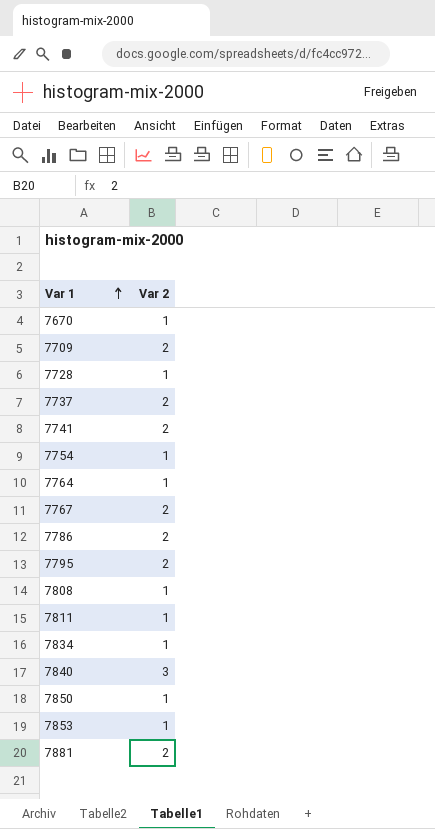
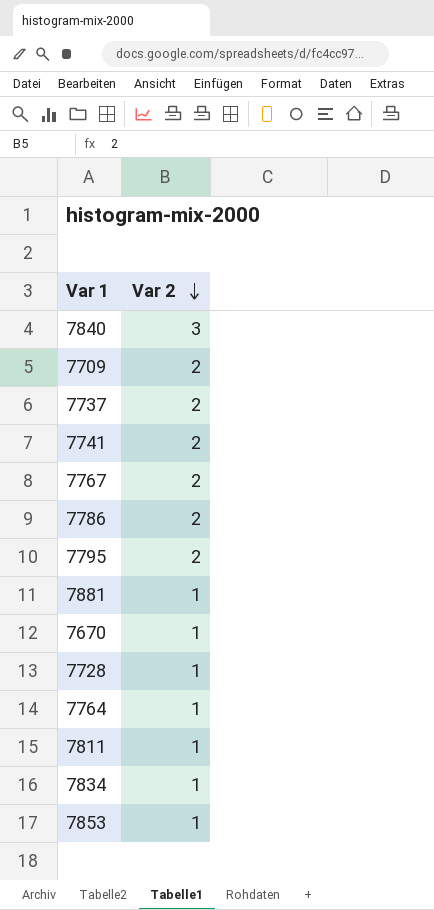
row order: Var 1 ascending -> Var 2 descending
row 7754: 1 -> none
row 7808: 1 -> none
row 7850: 1 -> none
7881 | Var 2: 2 -> 1

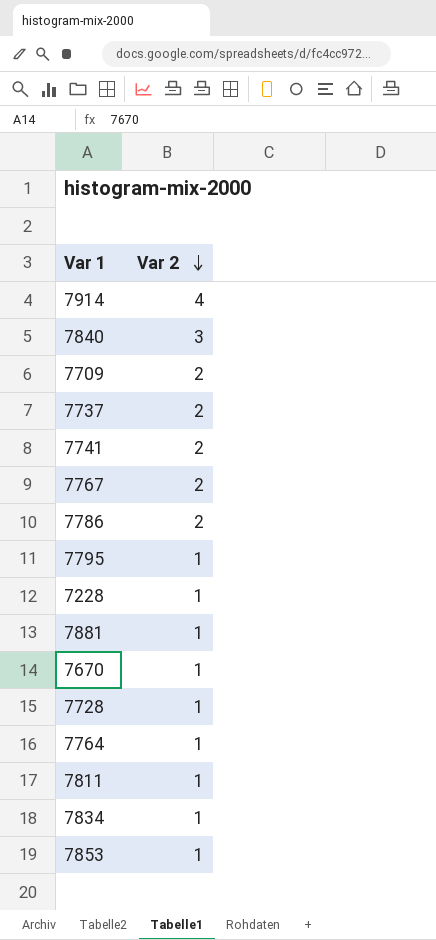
row 7914: none -> 4
7795 | Var 2: 2 -> 1
row 7228: none -> 1

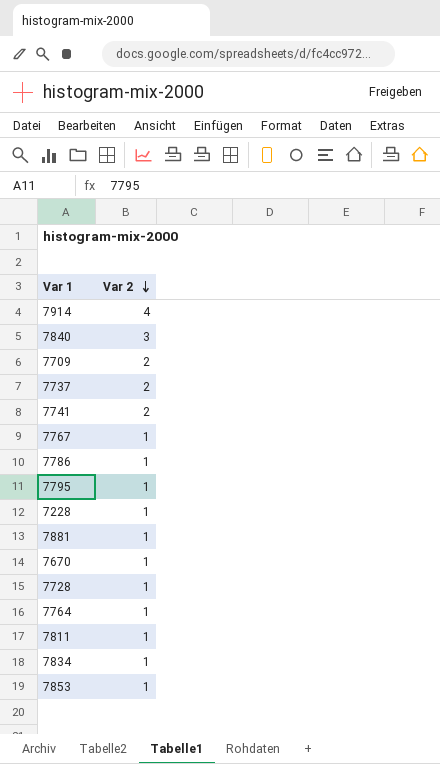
7767 | Var 2: 2 -> 1
7786 | Var 2: 2 -> 1

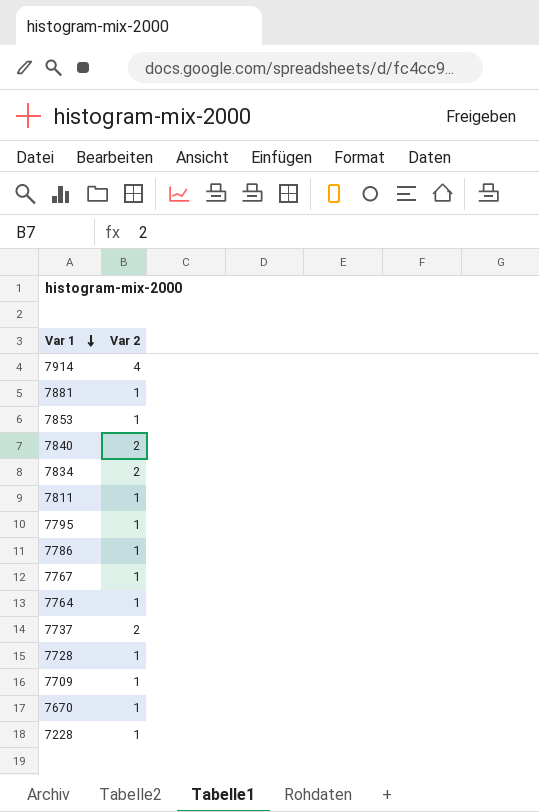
row order: Var 2 descending -> Var 1 descending
row 7741: 2 -> none
7840 | Var 2: 3 -> 2
7834 | Var 2: 1 -> 2
7709 | Var 2: 2 -> 1

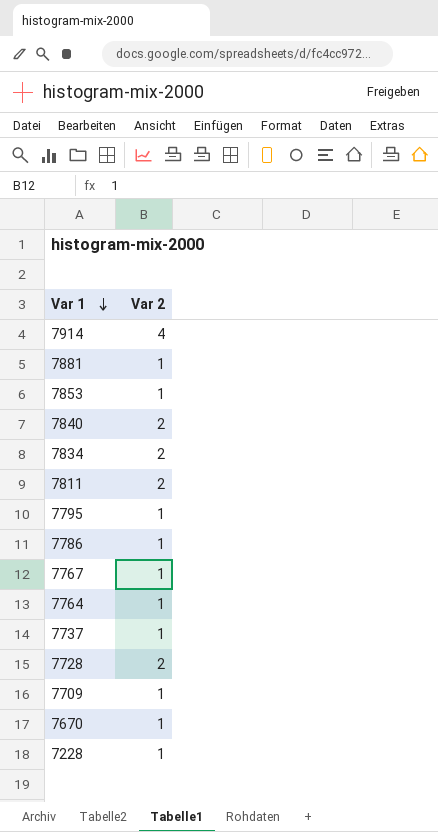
7811 | Var 2: 1 -> 2
7737 | Var 2: 2 -> 1
7728 | Var 2: 1 -> 2

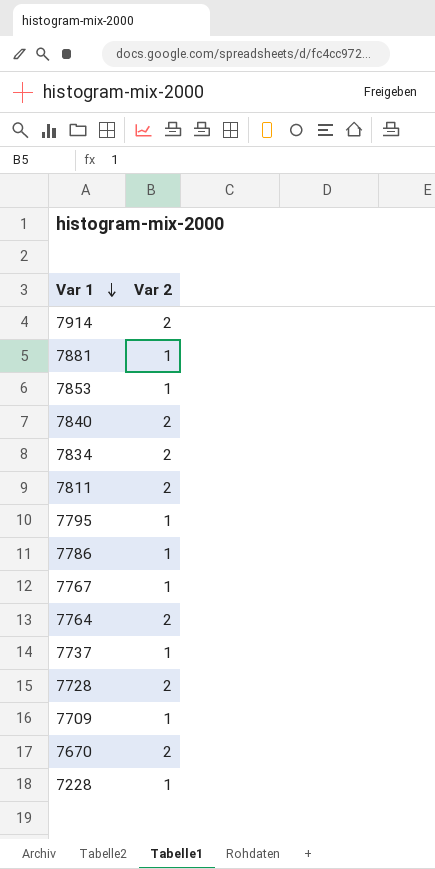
7914 | Var 2: 4 -> 2
7764 | Var 2: 1 -> 2
7670 | Var 2: 1 -> 2

